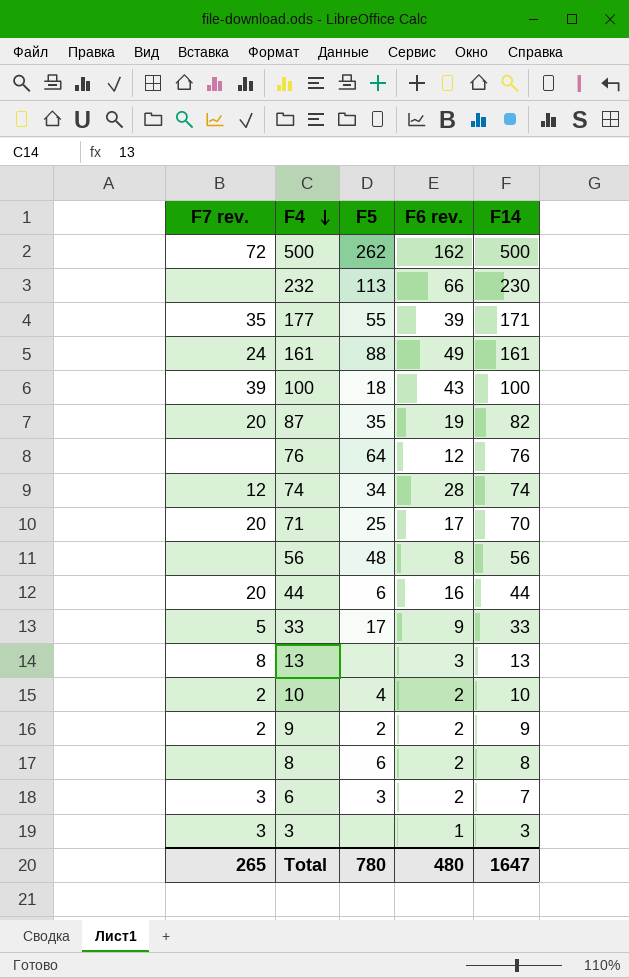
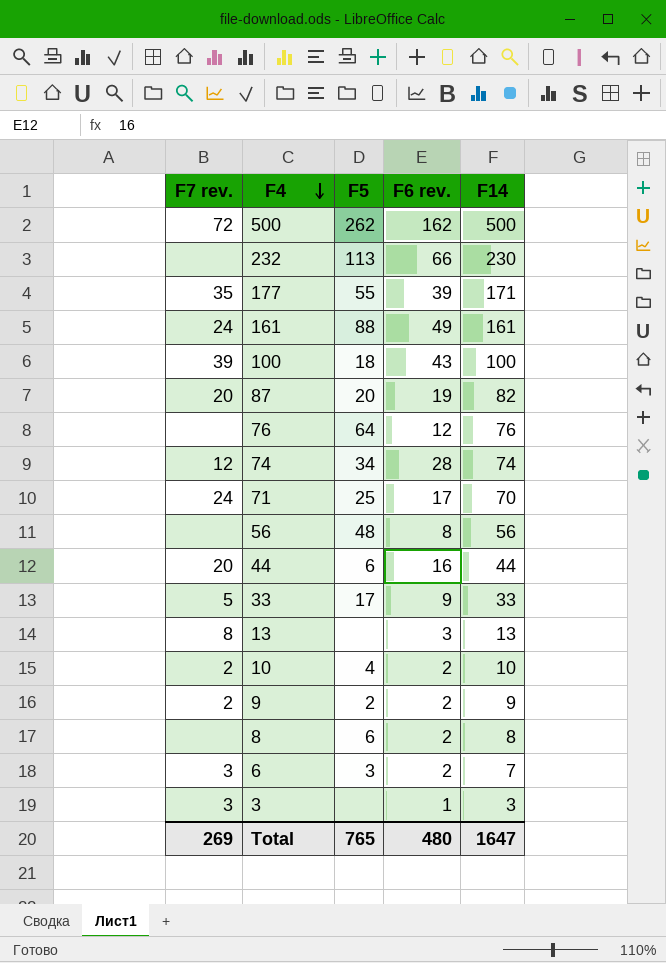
87 | F5: 35 -> 20
71 | F7 rev.: 20 -> 24
Total | F7 rev.: 265 -> 269
Total | F5: 780 -> 765

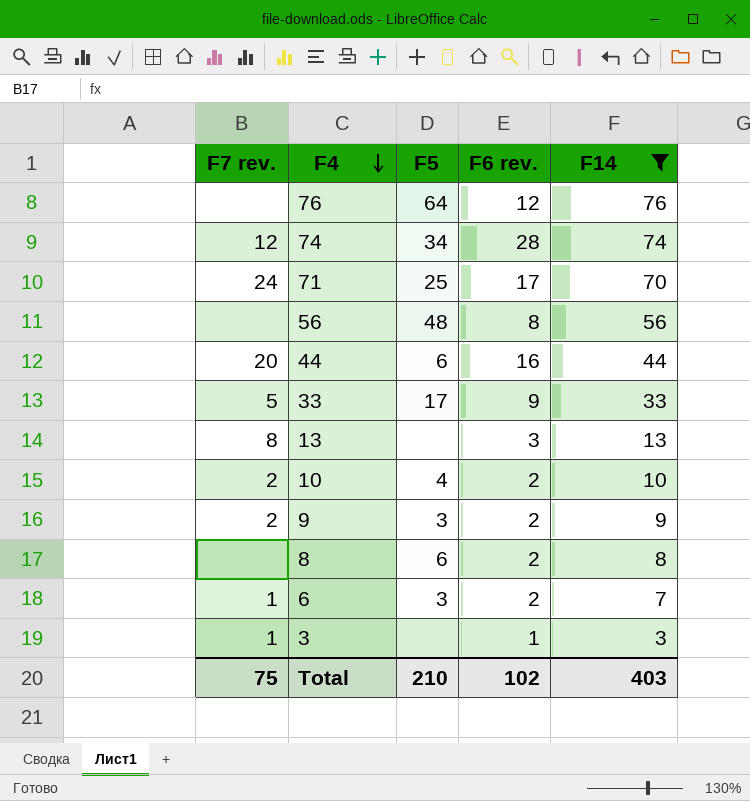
filter: none -> F14 <= 76
9 | F5: 2 -> 3
6 | F7 rev.: 3 -> 1
3 | F7 rev.: 3 -> 1
Total | F7 rev.: 269 -> 75
Total | F5: 765 -> 210
Total | F6 rev.: 480 -> 102
Total | F14: 1647 -> 403

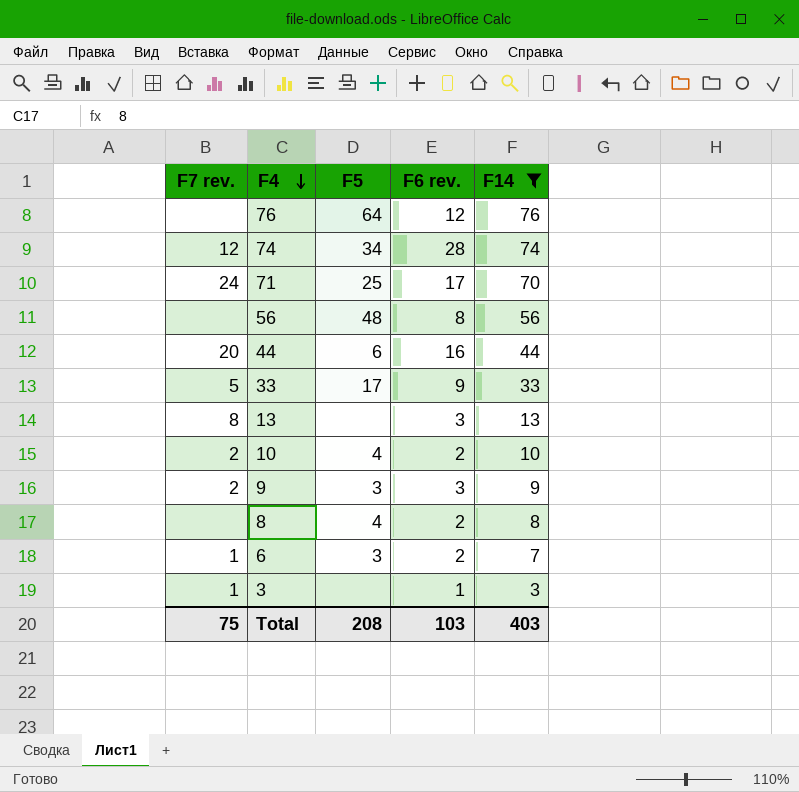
9 | F6 rev.: 2 -> 3
8 | F5: 6 -> 4
Total | F5: 210 -> 208
Total | F6 rev.: 102 -> 103

